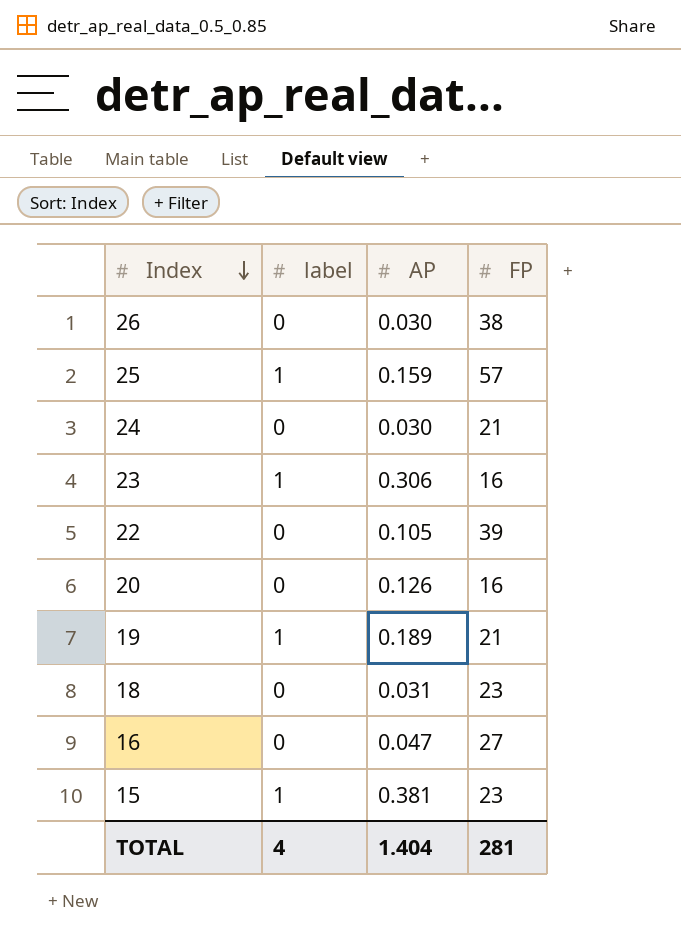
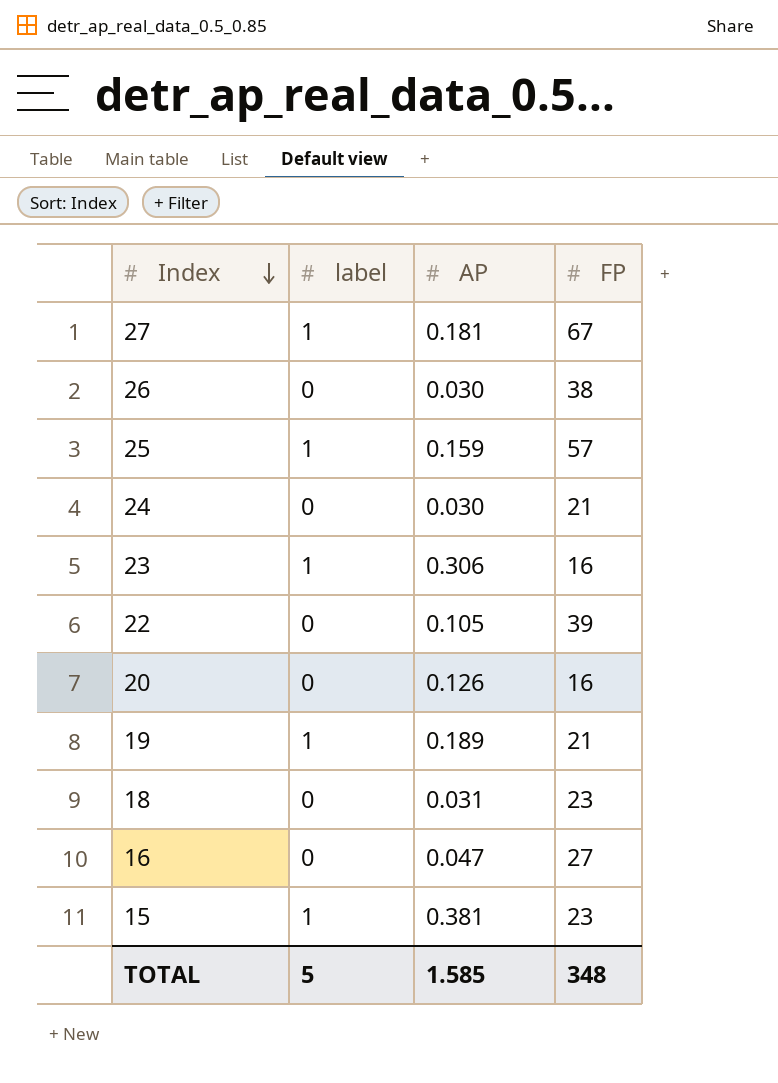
row 27: none -> 1 | 0.181 | 67
TOTAL | label: 4 -> 5
TOTAL | AP: 1.404 -> 1.585
TOTAL | FP: 281 -> 348

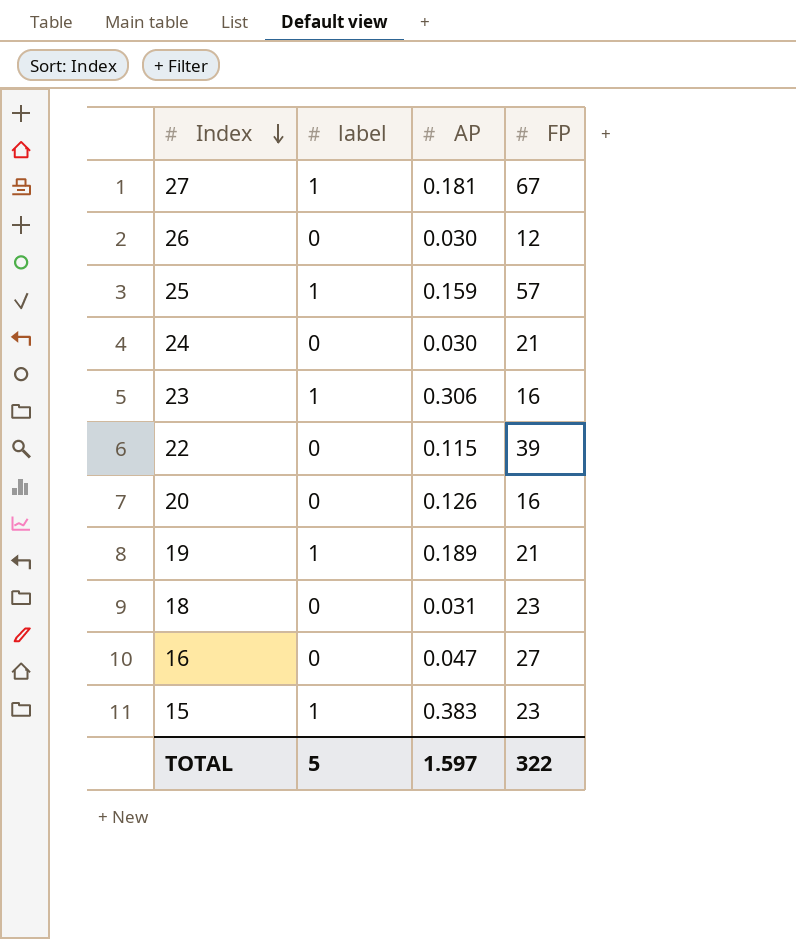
26 | FP: 38 -> 12
22 | AP: 0.105 -> 0.115
15 | AP: 0.381 -> 0.383
TOTAL | AP: 1.585 -> 1.597
TOTAL | FP: 348 -> 322

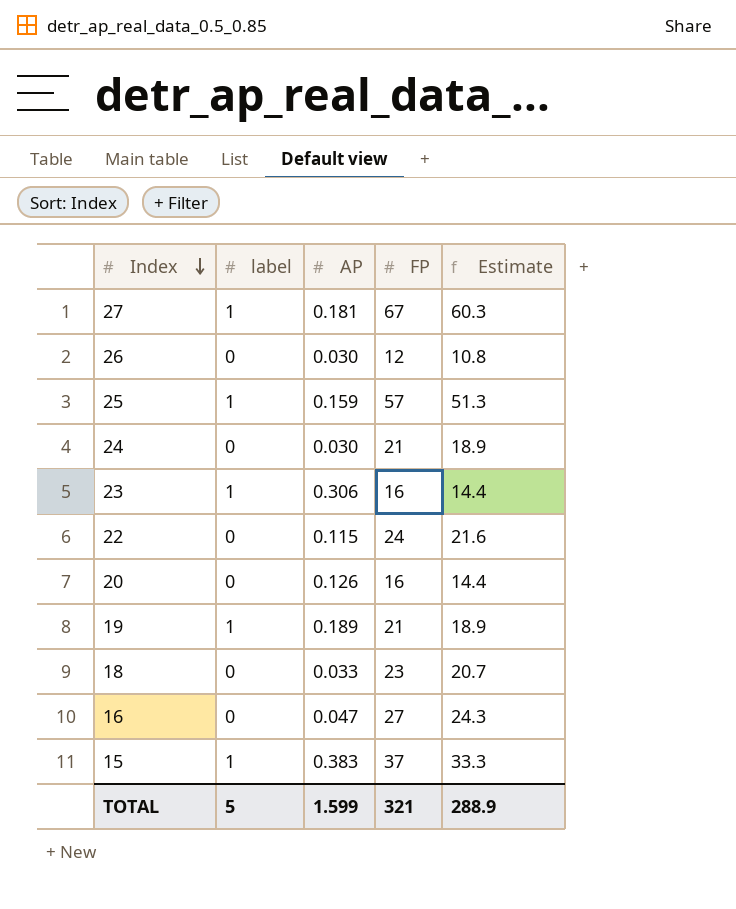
column Estimate | formula: none -> [FP] * 0.9
22 | FP: 39 -> 24
18 | AP: 0.031 -> 0.033
15 | FP: 23 -> 37
TOTAL | AP: 1.597 -> 1.599
TOTAL | FP: 322 -> 321

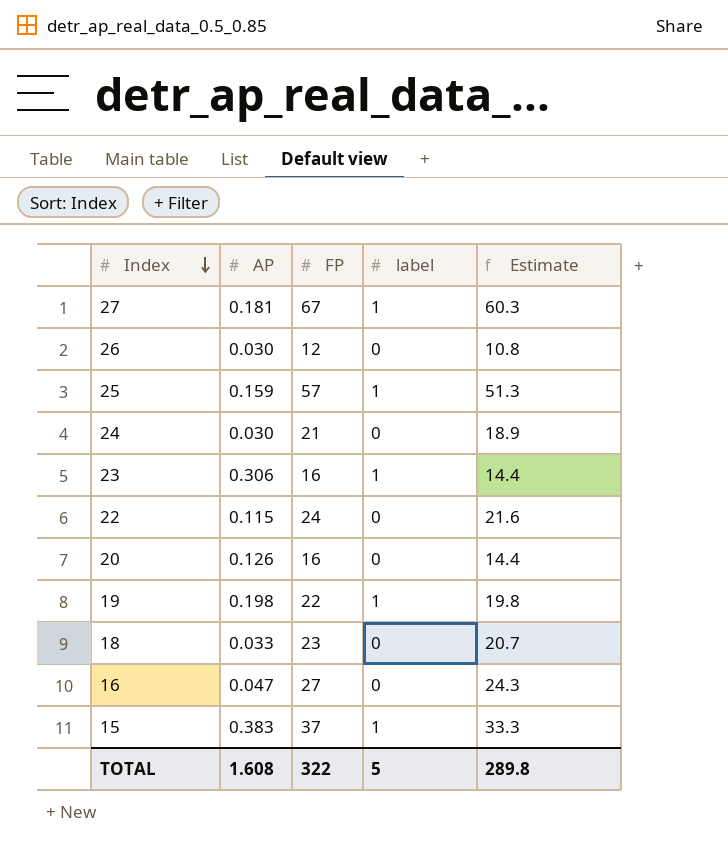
column label | position: 2 -> 4
19 | AP: 0.189 -> 0.198
19 | FP: 21 -> 22
19 | Estimate: 18.9 -> 19.8
TOTAL | AP: 1.599 -> 1.608
TOTAL | FP: 321 -> 322
TOTAL | Estimate: 288.9 -> 289.8

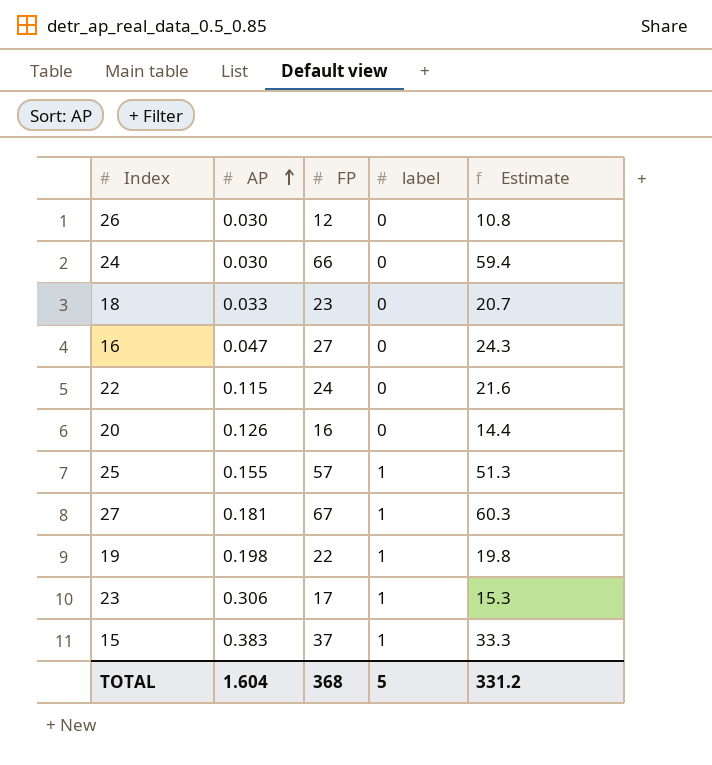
row order: Index descending -> AP ascending
24 | FP: 21 -> 66
24 | Estimate: 18.9 -> 59.4
25 | AP: 0.159 -> 0.155
23 | FP: 16 -> 17
23 | Estimate: 14.4 -> 15.3
TOTAL | AP: 1.608 -> 1.604
TOTAL | FP: 322 -> 368
TOTAL | Estimate: 289.8 -> 331.2

